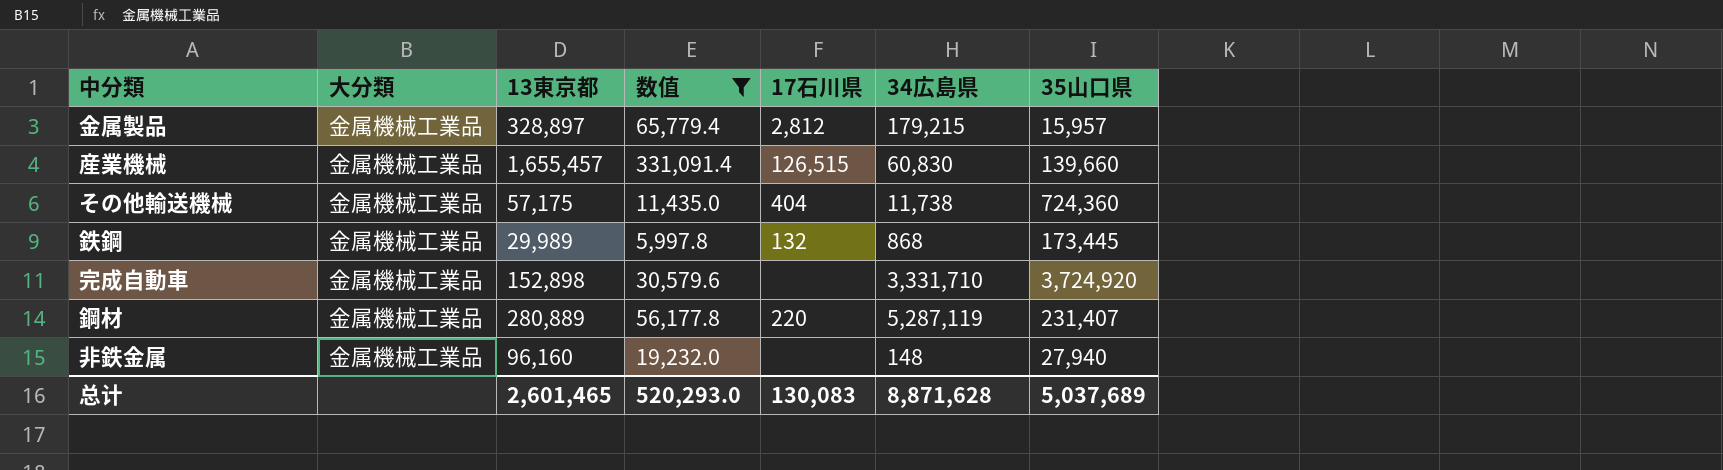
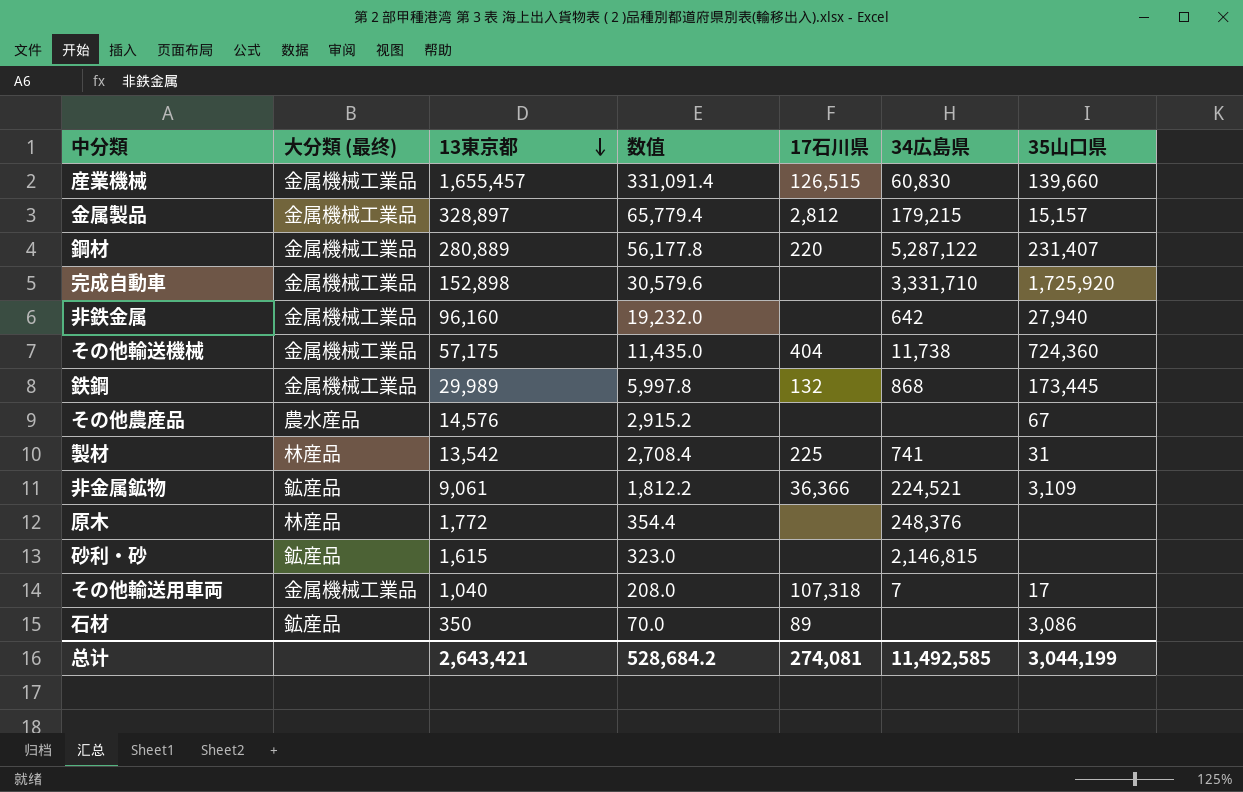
filter: 数值 >= 5,997.8 -> none
row order: none -> 13東京都 descending
column name: 大分類 -> 大分類 (最终)
金属製品 | 35山口県: 15,957 -> 15,157
鋼材 | 34広島県: 5,287,119 -> 5,287,122
完成自動車 | 35山口県: 3,724,920 -> 1,725,920
非鉄金属 | 34広島県: 148 -> 642
总计 | 13東京都: 2,601,465 -> 2,643,421
总计 | 数值: 520,293.0 -> 528,684.2
总计 | 17石川県: 130,083 -> 274,081
总计 | 34広島県: 8,871,628 -> 11,492,585
总计 | 35山口県: 5,037,689 -> 3,044,199

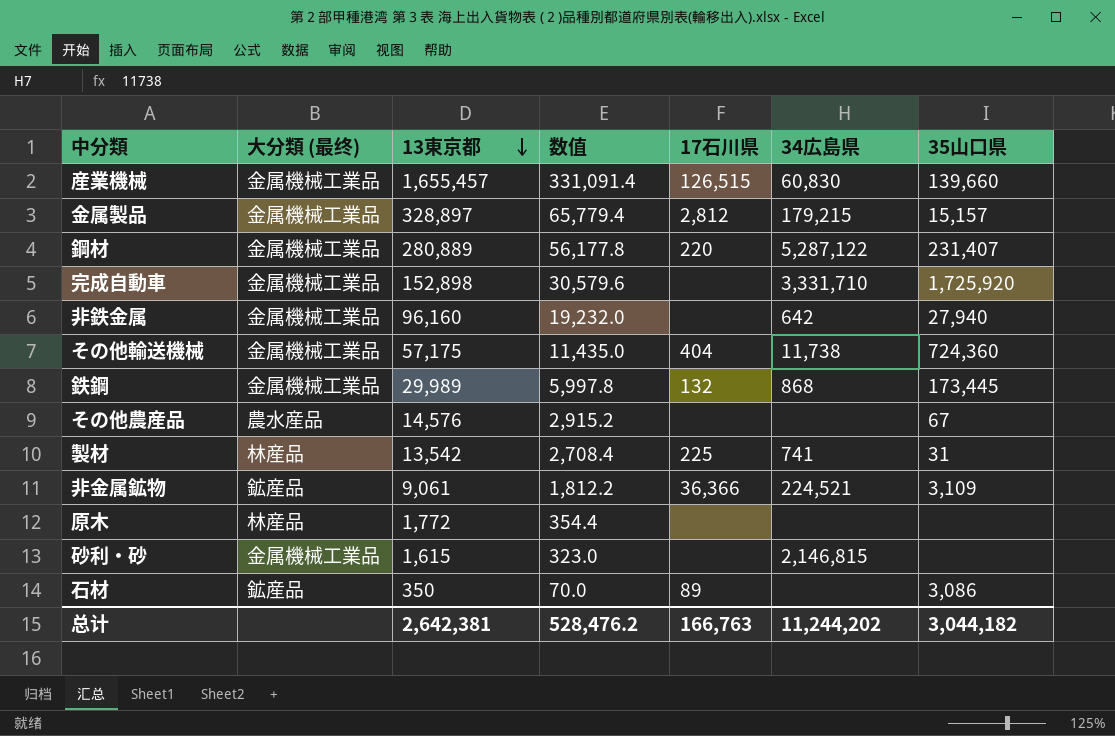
row その他輸送用車両: 金属機械工業品 | 1,040 | 208.0 | 107,318 | 7 | 17 -> none
原木 | 34広島県: 248,376 -> none
砂利・砂 | 大分類 (最终): 鉱産品 -> 金属機械工業品
总计 | 13東京都: 2,643,421 -> 2,642,381
总计 | 数值: 528,684.2 -> 528,476.2
总计 | 17石川県: 274,081 -> 166,763
总计 | 34広島県: 11,492,585 -> 11,244,202
总计 | 35山口県: 3,044,199 -> 3,044,182

